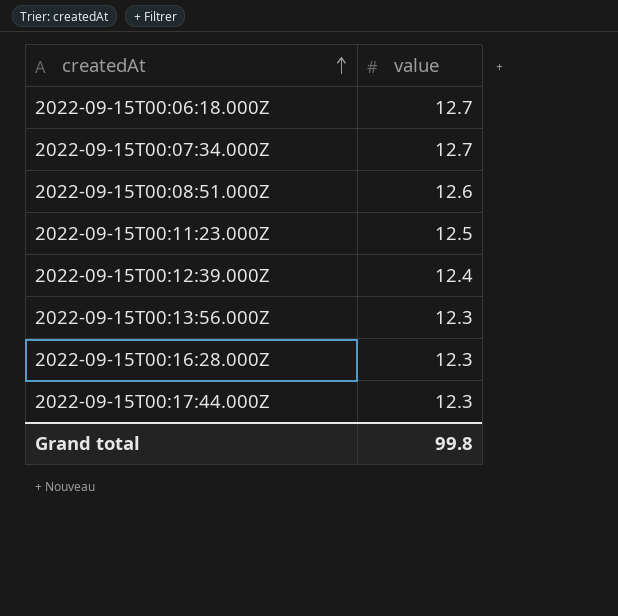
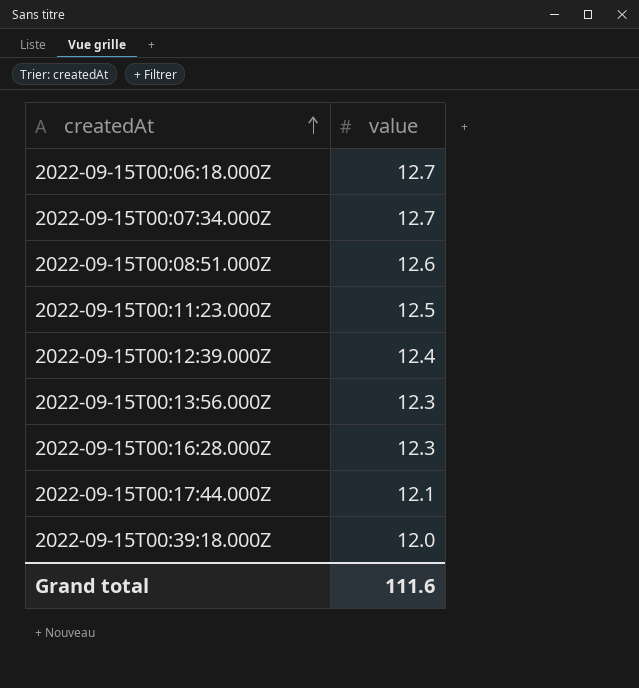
2022-09-15T00:17:44.000Z | value: 12.3 -> 12.1
row 2022-09-15T00:39:18.000Z: none -> 12.0
Grand total | value: 99.8 -> 111.6

